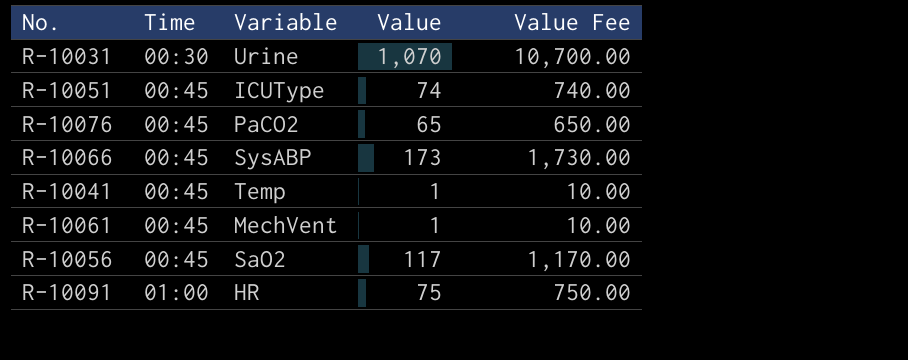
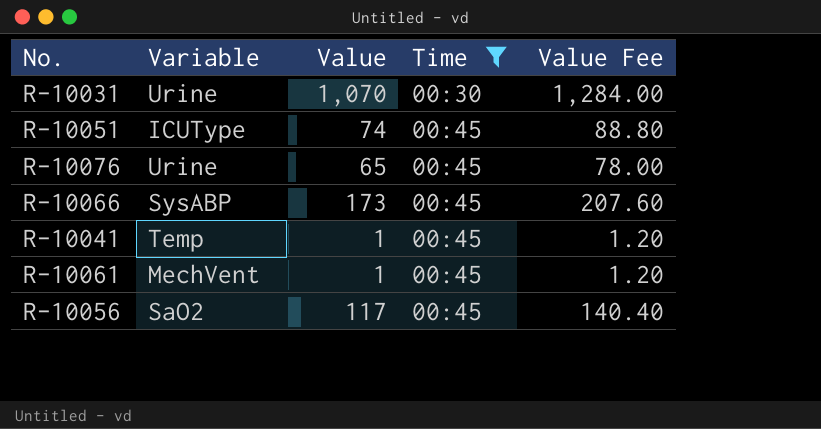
filter: none -> Time != 01:00
column Time | position: 2 -> 4
column Value Fee | formula: [Value] * 10 -> [Value] * 1.2
R-10076 | Variable: PaCO2 -> Urine

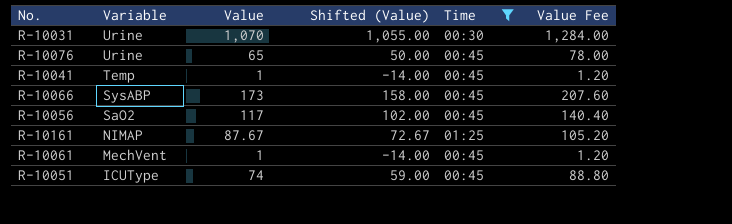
row order: Time ascending -> Variable descending
column Shifted (Value) | formula: none -> [Value] - 15
row R-10161: none -> NIMAP | 87.67 | 72.67 | 01:25 | 105.20

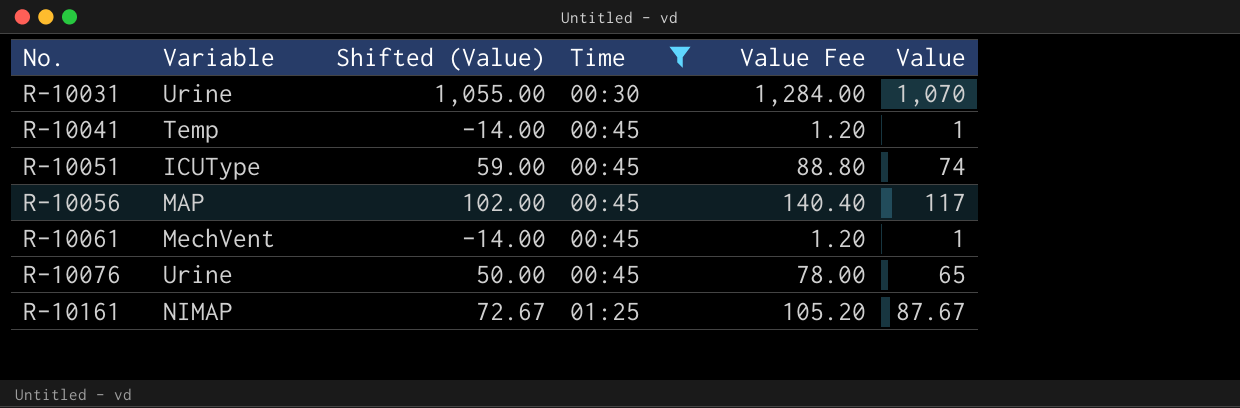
row order: Variable descending -> No. ascending
column Value | position: 3 -> 6
row R-10066: SysABP | 173 | 158.00 | 00:45 | 207.60 -> none
R-10056 | Variable: SaO2 -> MAP

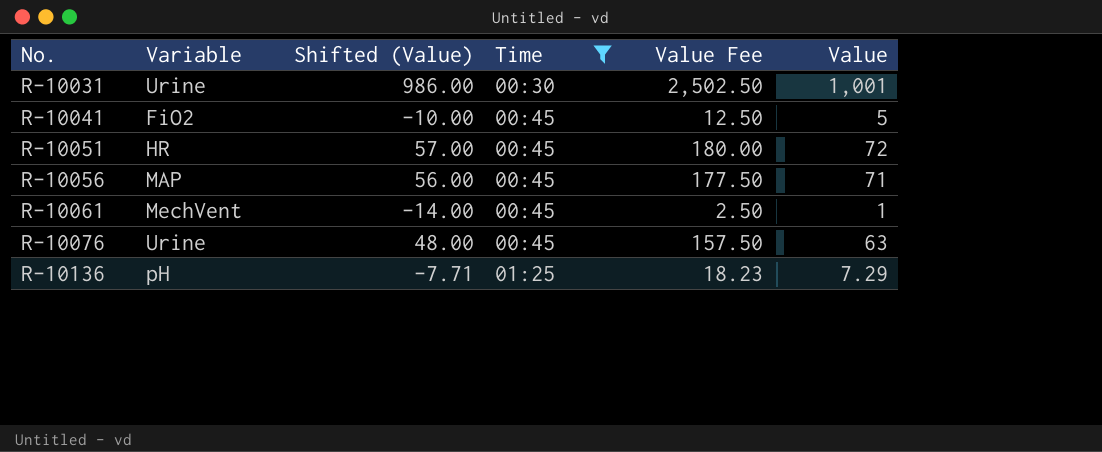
column Value Fee | formula: [Value] * 1.2 -> [Value] * 2.5
row R-10161: NIMAP | 72.67 | 01:25 | 105.20 | 87.67 -> none
R-10031 | Shifted (Value): 1,055.00 -> 986.00
R-10031 | Value: 1,070 -> 1,001
R-10041 | Variable: Temp -> FiO2
R-10041 | Shifted (Value): -14.00 -> -10.00
R-10041 | Value: 1 -> 5
R-10051 | Variable: ICUType -> HR
R-10051 | Shifted (Value): 59.00 -> 57.00
R-10051 | Value: 74 -> 72
R-10056 | Shifted (Value): 102.00 -> 56.00
R-10056 | Value: 117 -> 71
R-10076 | Shifted (Value): 50.00 -> 48.00
R-10076 | Value: 65 -> 63
row R-10136: none -> pH | -7.71 | 01:25 | 18.23 | 7.29

